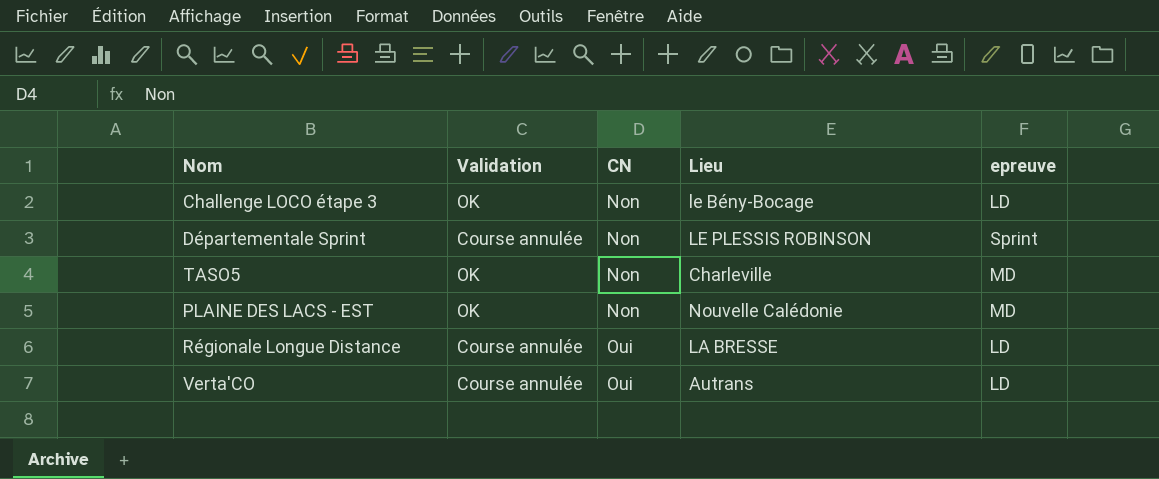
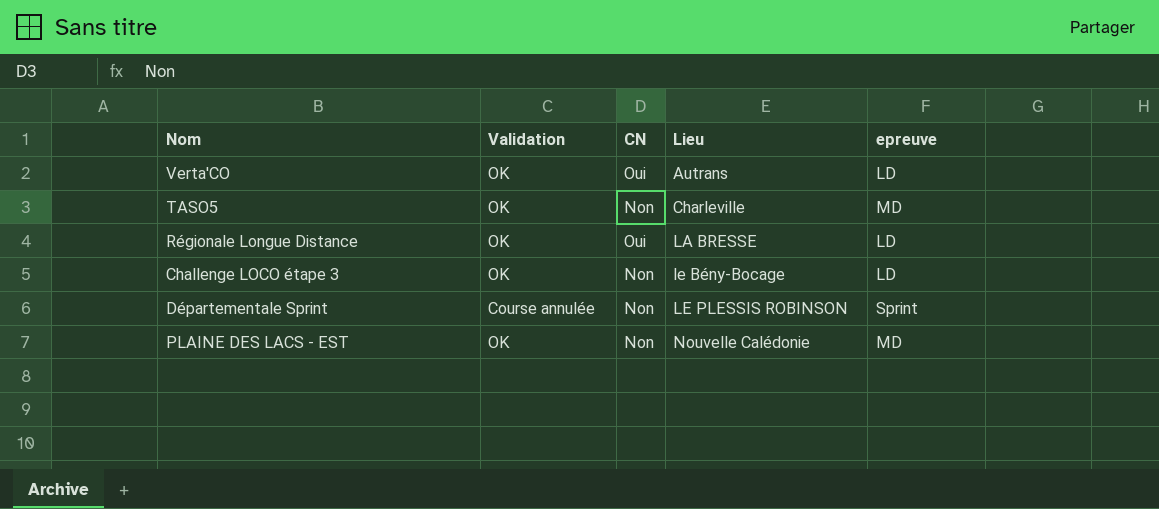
row order: CN ascending -> Lieu ascending
Verta'CO | Validation: Course annulée -> OK
Régionale Longue Distance | Validation: Course annulée -> OK

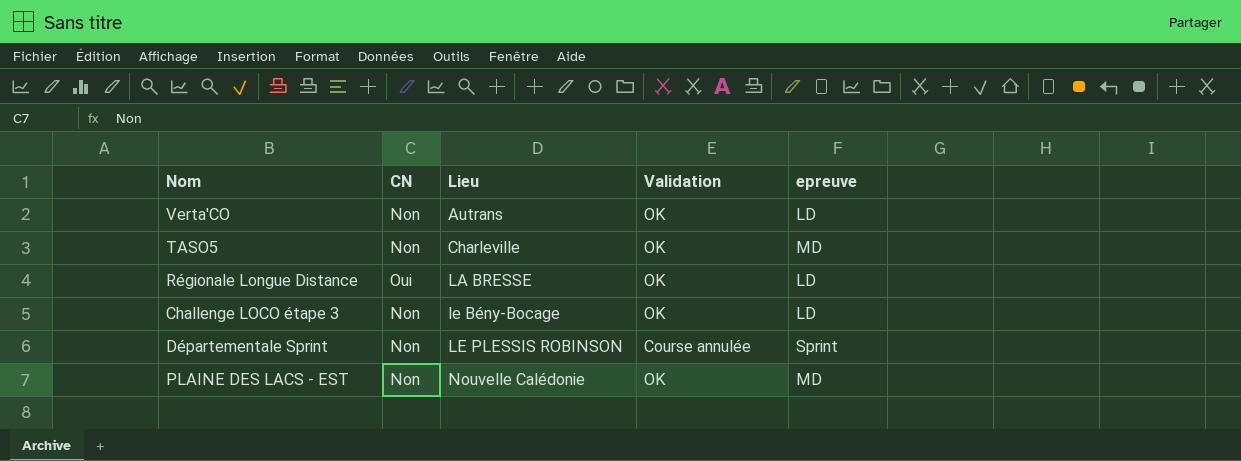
column Validation | position: 2 -> 4
Verta'CO | CN: Oui -> Non

